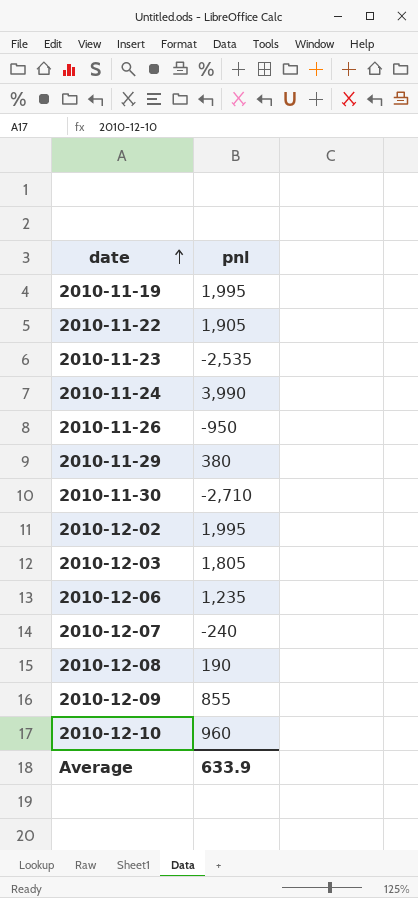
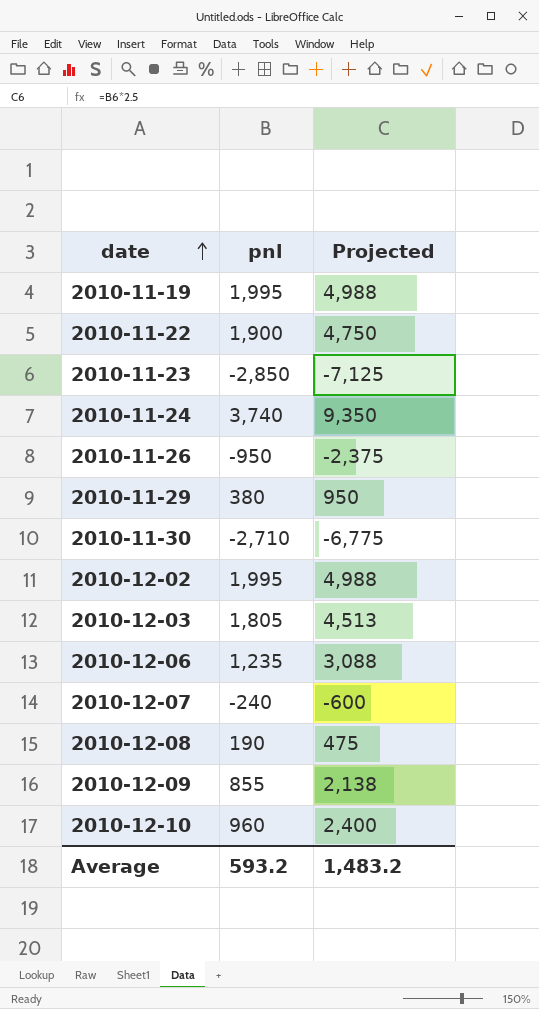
column Projected | formula: none -> [pnl] * 2.5
2010-11-22 | pnl: 1,905 -> 1,900
2010-11-23 | pnl: -2,535 -> -2,850
2010-11-24 | pnl: 3,990 -> 3,740
Average | pnl: 633.9 -> 593.2

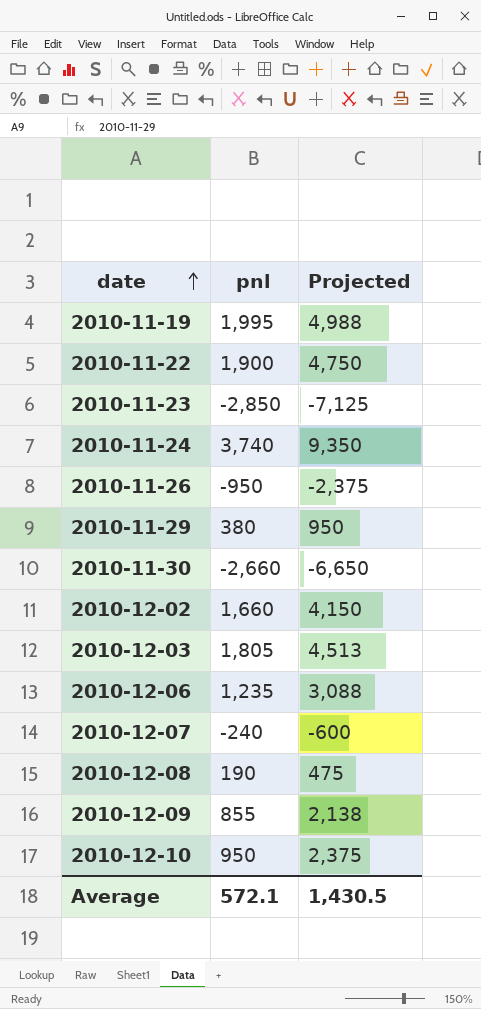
2010-11-30 | pnl: -2,710 -> -2,660
2010-11-30 | Projected: -6,775 -> -6,650
2010-12-02 | pnl: 1,995 -> 1,660
2010-12-02 | Projected: 4,988 -> 4,150
2010-12-10 | pnl: 960 -> 950
2010-12-10 | Projected: 2,400 -> 2,375
Average | pnl: 593.2 -> 572.1
Average | Projected: 1,483.2 -> 1,430.5

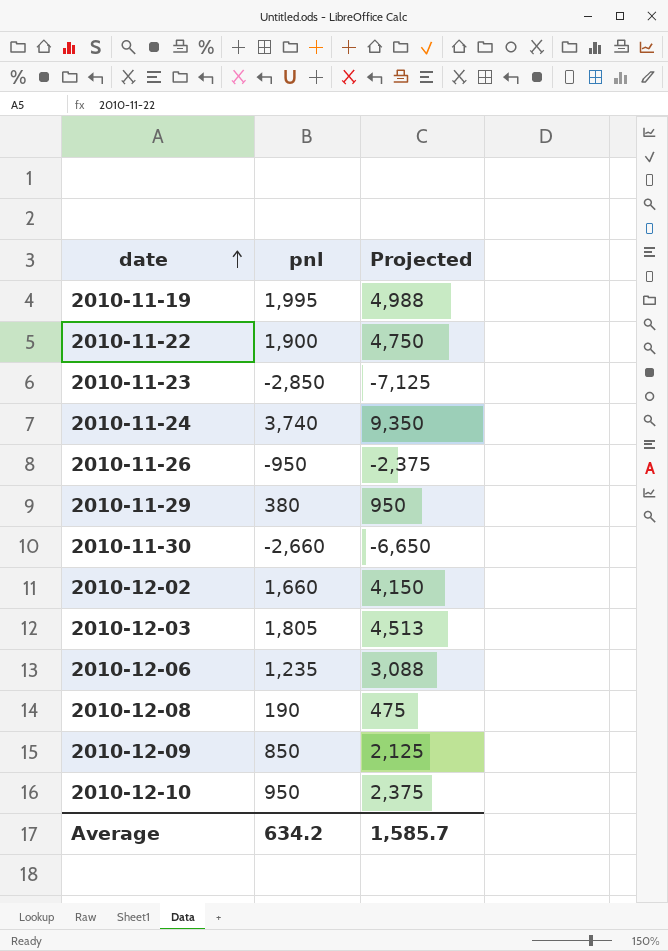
row 2010-12-07: -240 | -600 -> none
2010-12-09 | pnl: 855 -> 850
2010-12-09 | Projected: 2,138 -> 2,125
Average | pnl: 572.1 -> 634.2
Average | Projected: 1,430.5 -> 1,585.7

